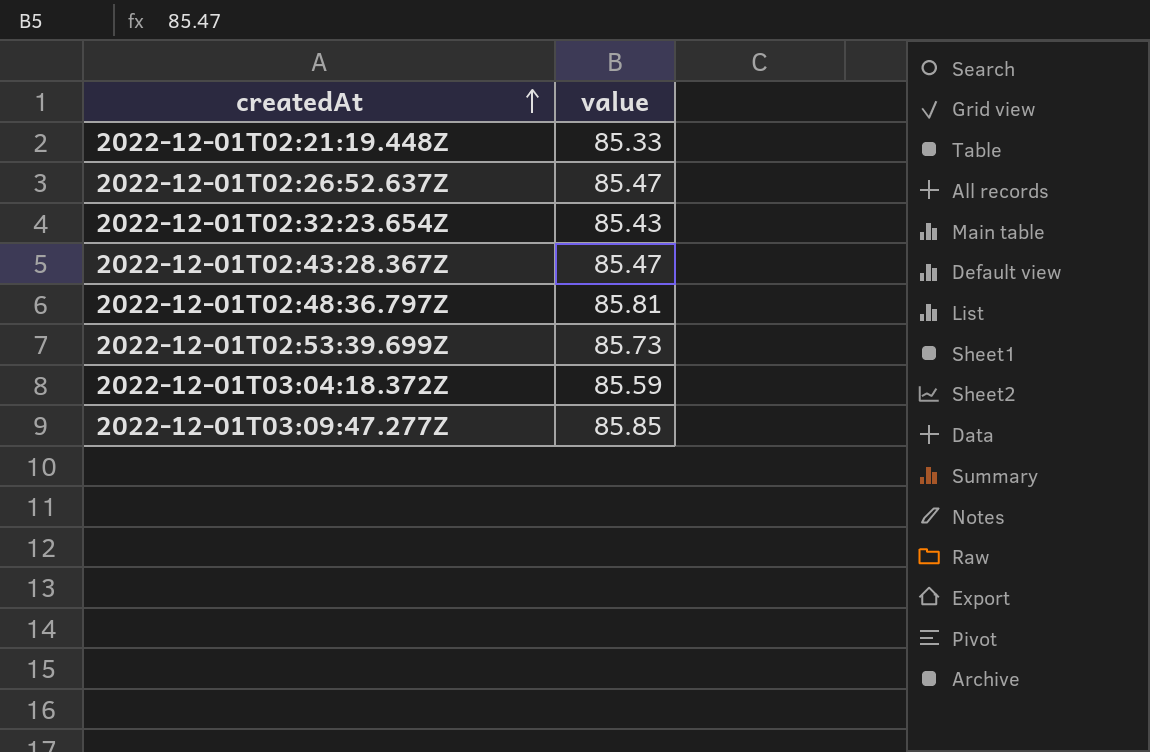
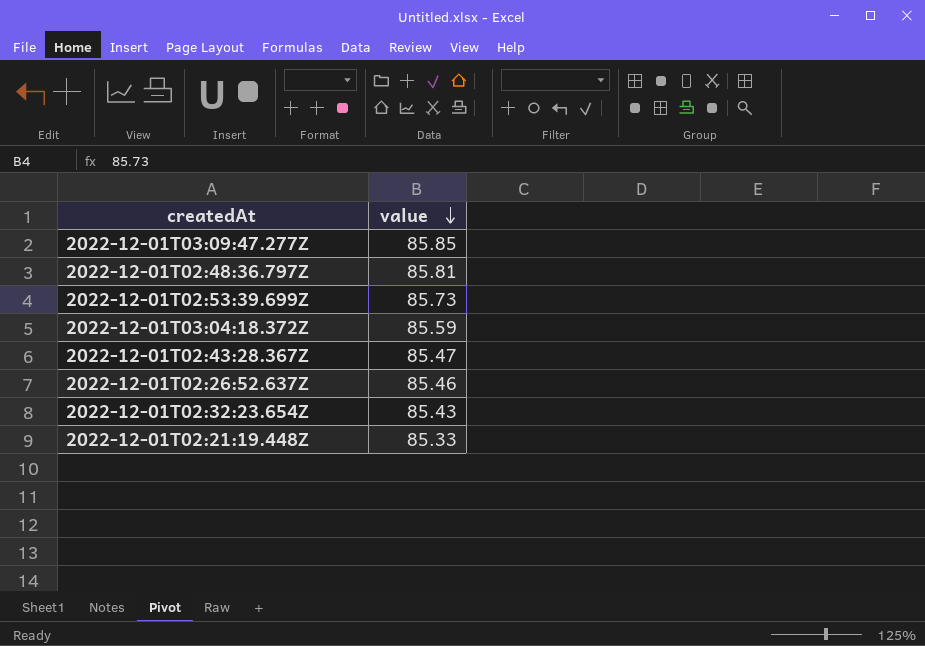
row order: createdAt ascending -> value descending
2022-12-01T02:26:52.637Z | value: 85.47 -> 85.46

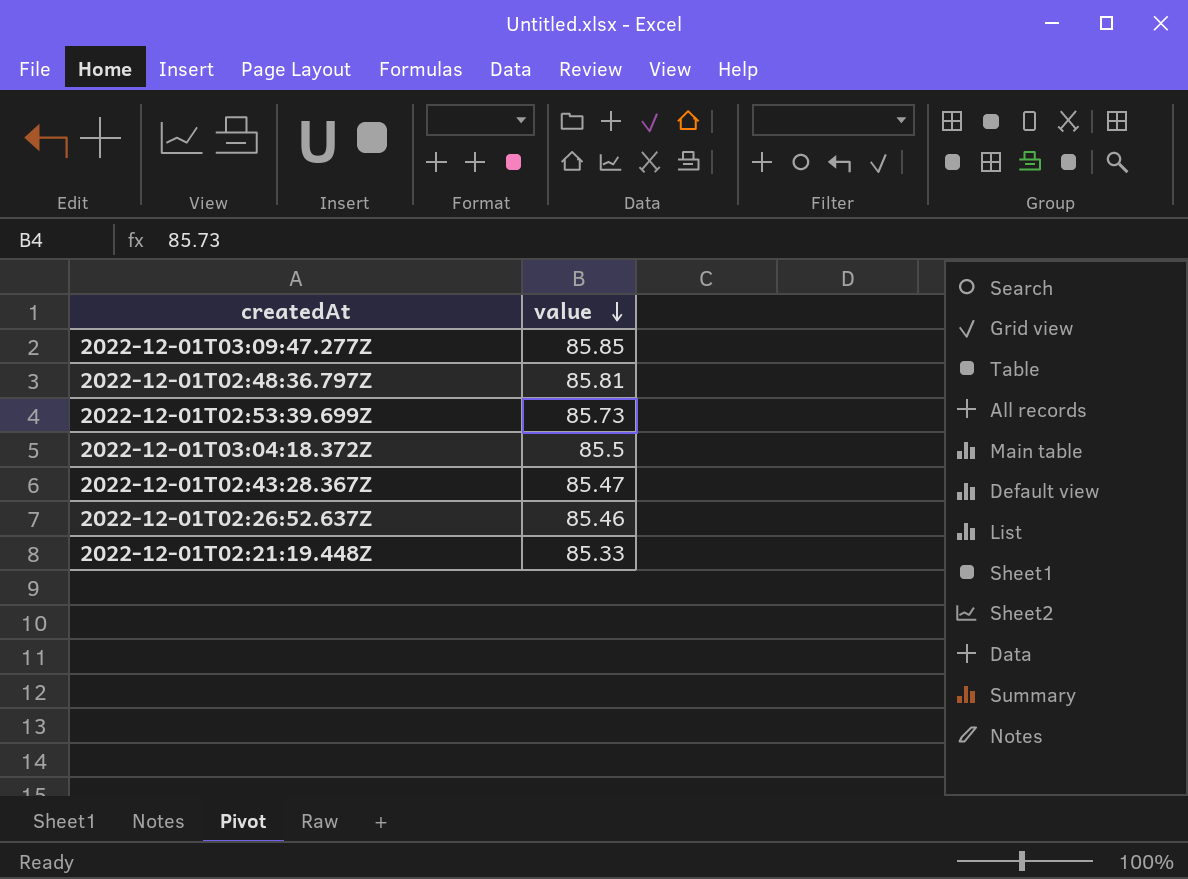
row 2022-12-01T02:32:23.654Z: 85.43 -> none
2022-12-01T03:04:18.372Z | value: 85.59 -> 85.5

